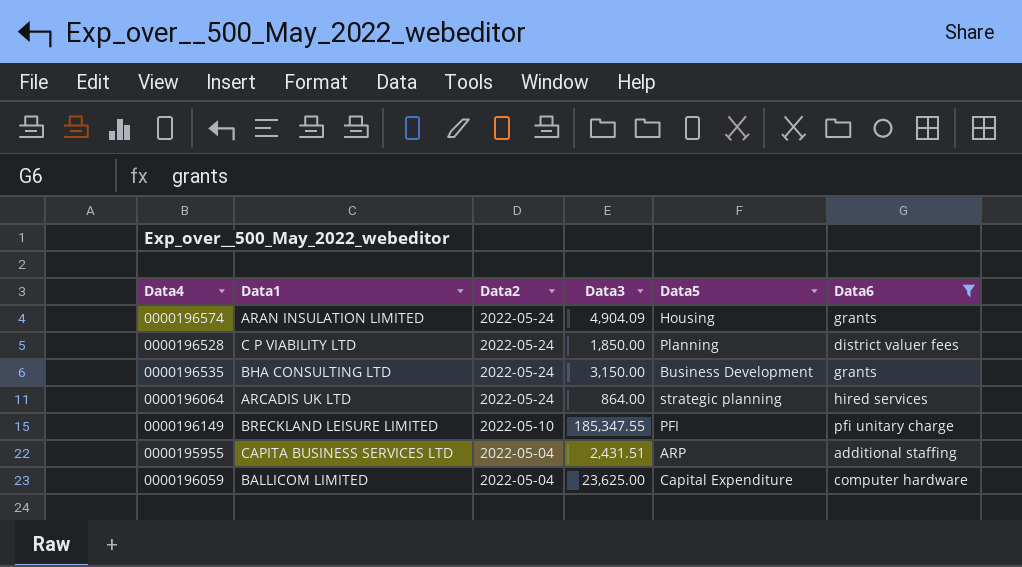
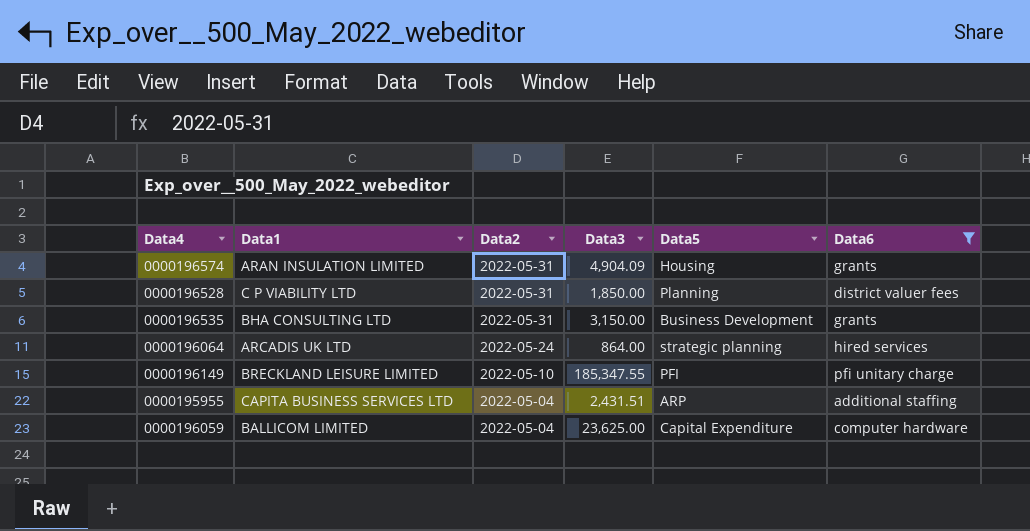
0000196574 | Data2: 2022-05-24 -> 2022-05-31
0000196528 | Data2: 2022-05-24 -> 2022-05-31
0000196535 | Data2: 2022-05-24 -> 2022-05-31

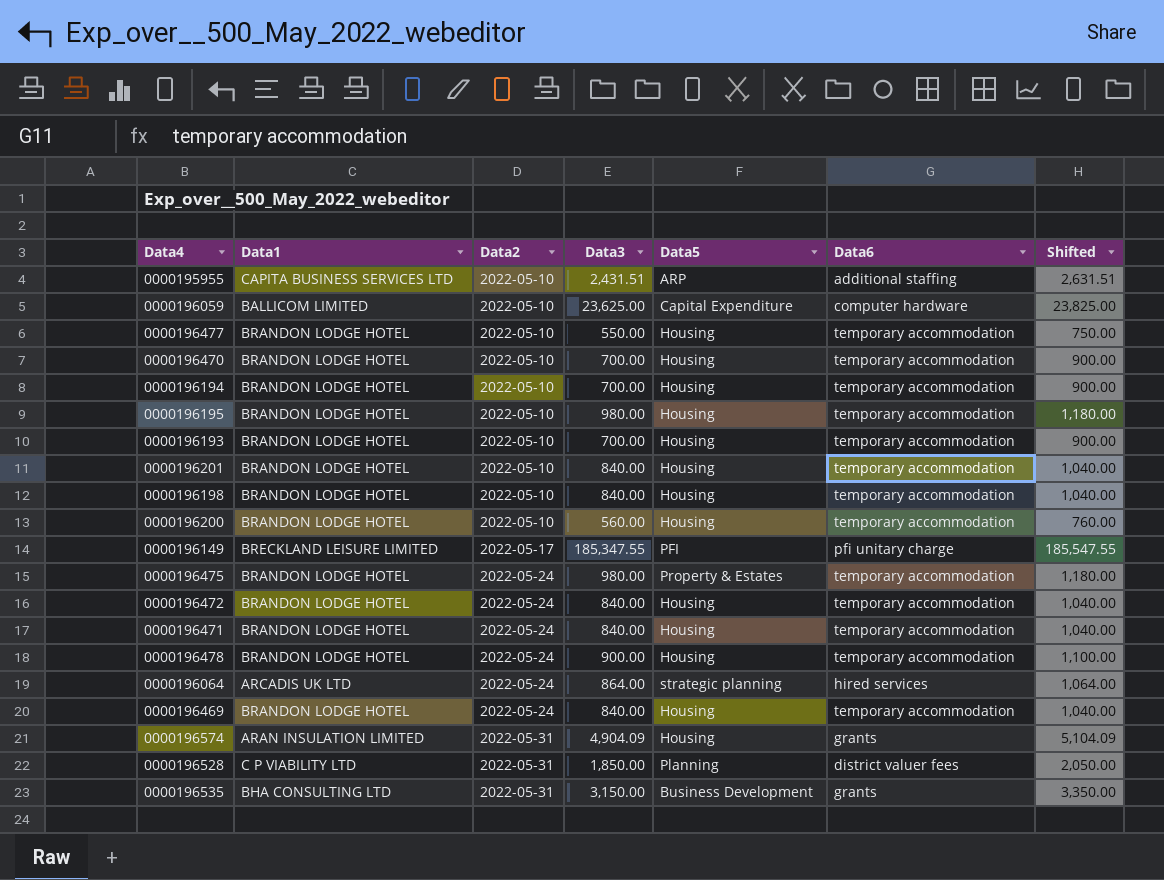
filter: Data6 != temporary accommodation -> none
row order: Data2 descending -> Data2 ascending
column Shifted | formula: none -> [Data3] + 200
0000195955 | Data2: 2022-05-04 -> 2022-05-10
0000196059 | Data2: 2022-05-04 -> 2022-05-10
0000196149 | Data2: 2022-05-10 -> 2022-05-17

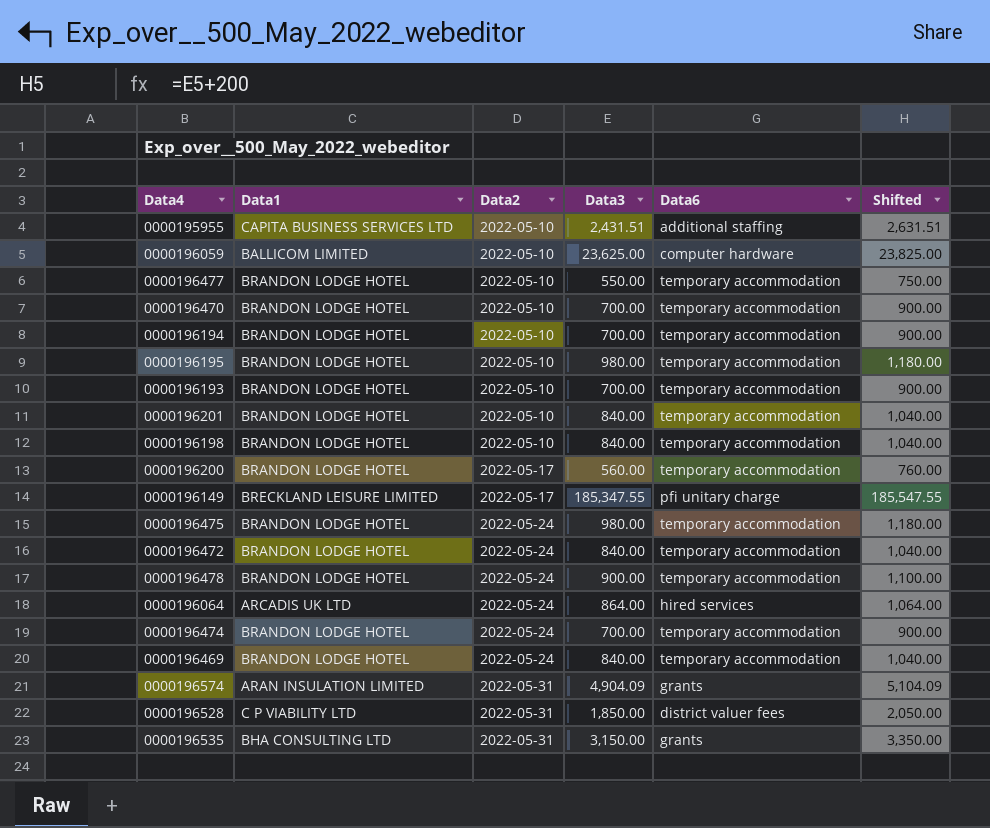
column Data5 | position: 5 -> none
row 0000196471: BRANDON LODGE HOTEL | 2022-05-24 | 840.00 | Housing | temporary accommodation | 1,040.00 -> none
0000196200 | Data2: 2022-05-10 -> 2022-05-17
row 0000196474: none -> BRANDON LODGE HOTEL | 2022-05-24 | 700.00 | temporary accommodation | 900.00

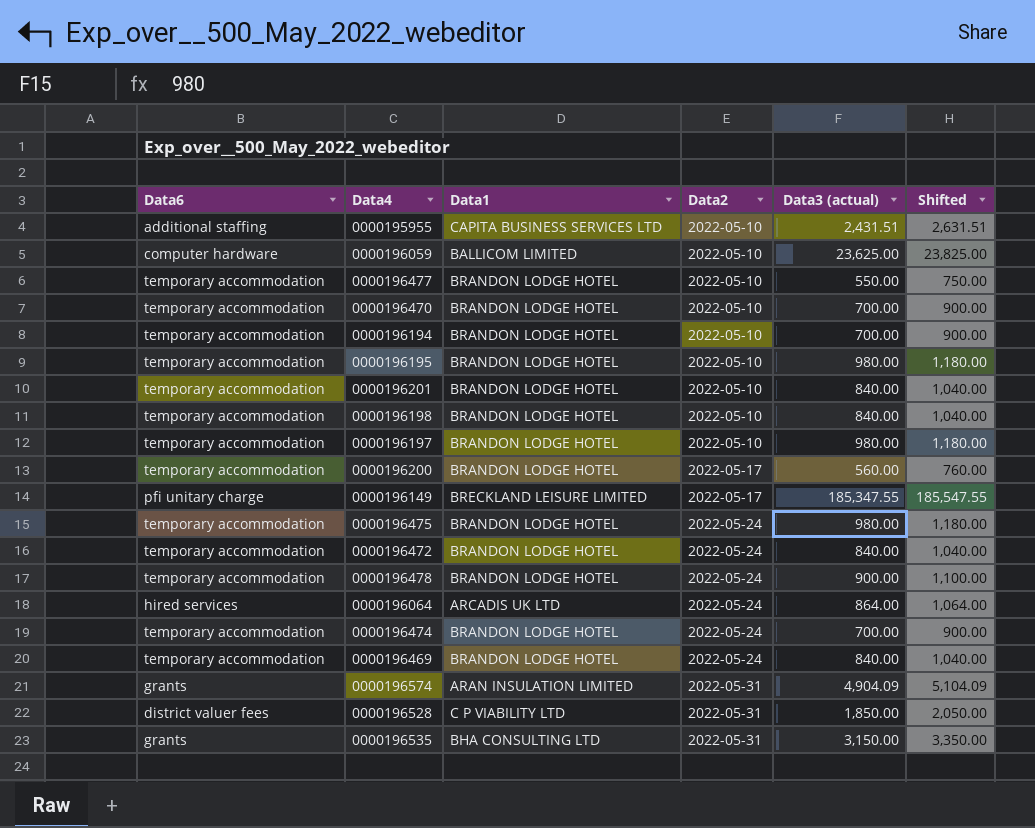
column Data6 | position: 5 -> 1
column name: Data3 -> Data3 (actual)
row 0000196193: BRANDON LODGE HOTEL | 2022-05-10 | 700.00 | temporary accommodation | 900.00 -> none
row 0000196197: none -> temporary accommodation | BRANDON LODGE HOTEL | 2022-05-10 | 980.00 | 1,180.00

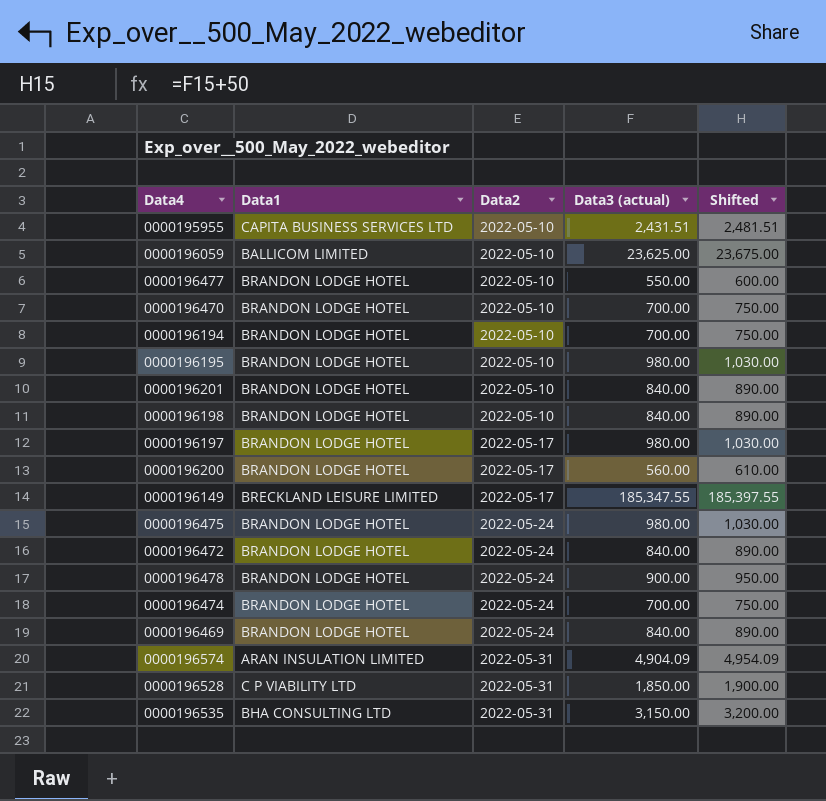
column Data6 | position: 1 -> none
column Shifted | formula: [Data3 (actual)] + 200 -> [Data3 (actual)] + 50
row 0000196064: hired services | ARCADIS UK LTD | 2022-05-24 | 864.00 | 1,064.00 -> none
0000196197 | Data2: 2022-05-10 -> 2022-05-17

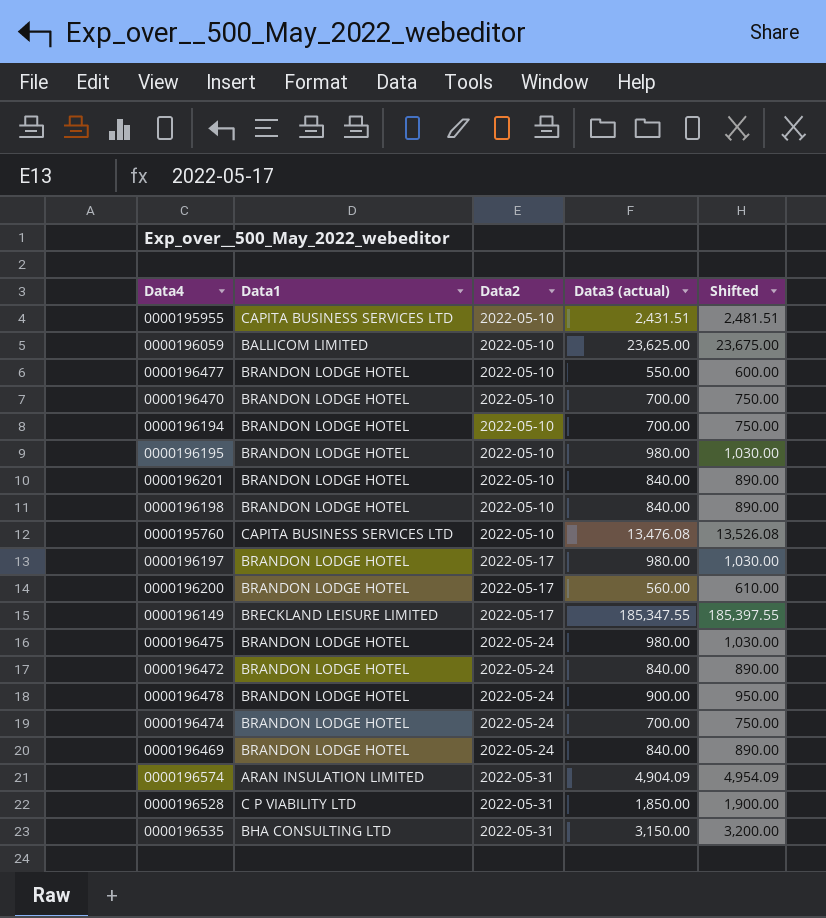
row 0000195760: none -> CAPITA BUSINESS SERVICES LTD | 2022-05-10 | 13,476.08 | 13,526.08

